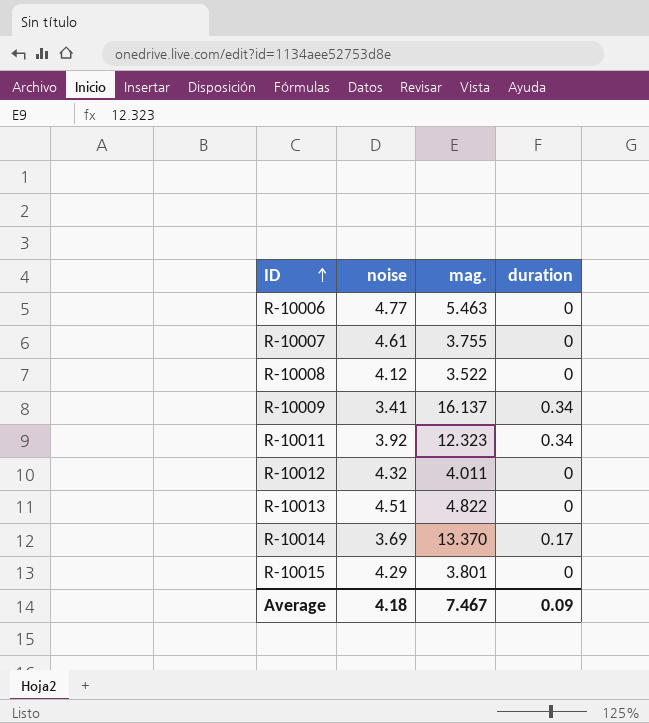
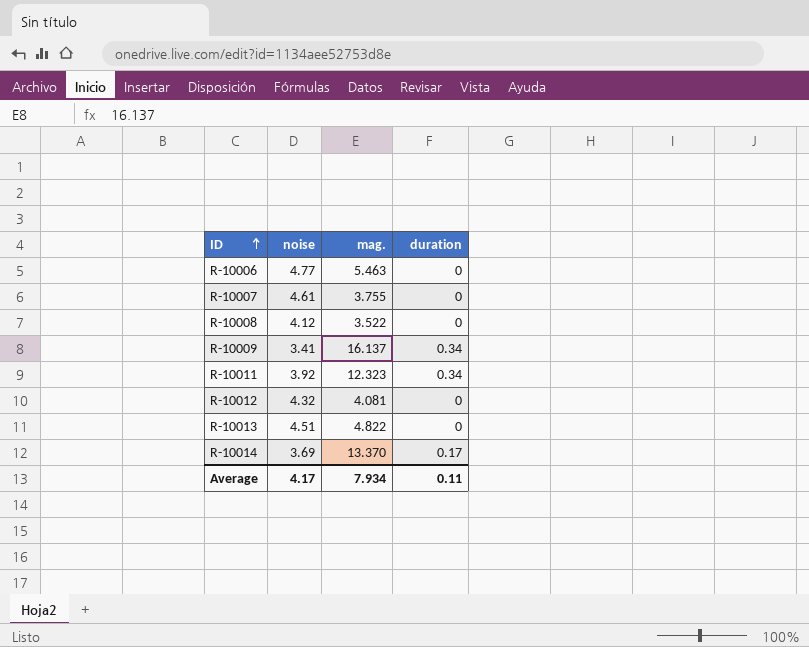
row R-10015: 4.29 | 3.801 | 0 -> none
R-10012 | mag.: 4.011 -> 4.081
Average | noise: 4.18 -> 4.17
Average | mag.: 7.467 -> 7.934
Average | duration: 0.09 -> 0.11

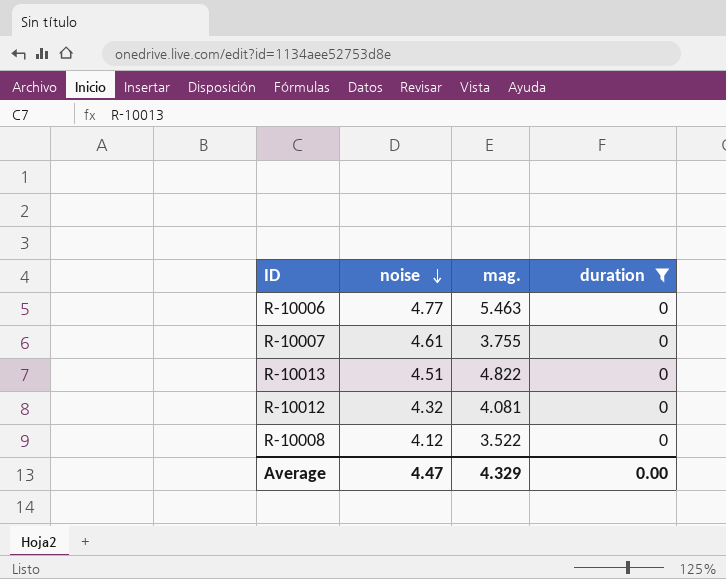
filter: none -> duration = 0
row order: ID ascending -> noise descending
Average | noise: 4.17 -> 4.47
Average | mag.: 7.934 -> 4.329
Average | duration: 0.11 -> 0.00

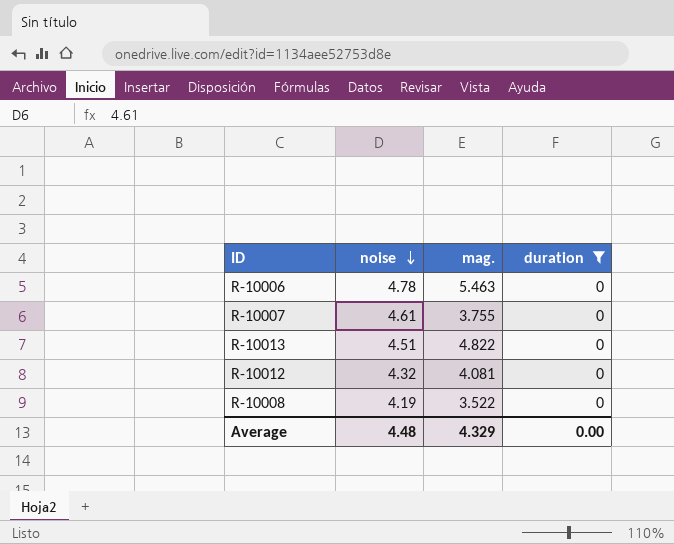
R-10006 | noise: 4.77 -> 4.78
R-10008 | noise: 4.12 -> 4.19
Average | noise: 4.47 -> 4.48

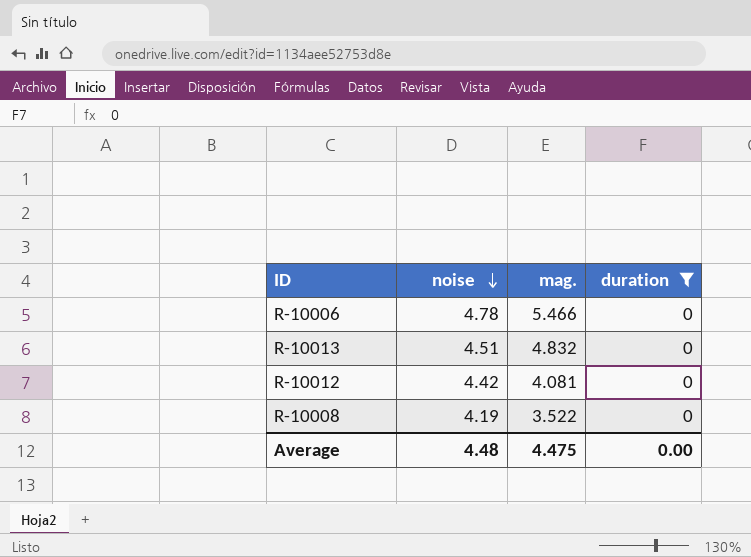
row R-10007: 4.61 | 3.755 | 0 -> none
R-10006 | mag.: 5.463 -> 5.466
R-10013 | mag.: 4.822 -> 4.832
R-10012 | noise: 4.32 -> 4.42
Average | mag.: 4.329 -> 4.475

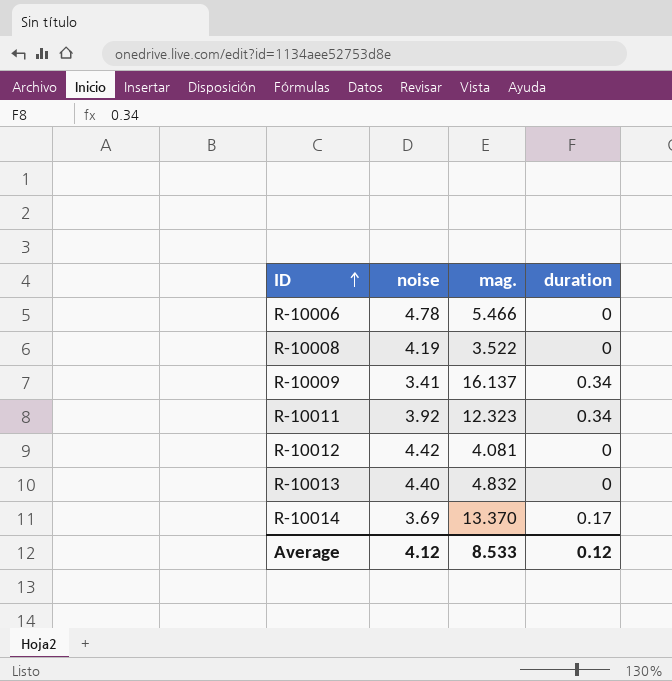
filter: duration = 0 -> none
row order: noise descending -> ID ascending
R-10013 | noise: 4.51 -> 4.40
Average | noise: 4.48 -> 4.12
Average | mag.: 4.475 -> 8.533
Average | duration: 0.00 -> 0.12

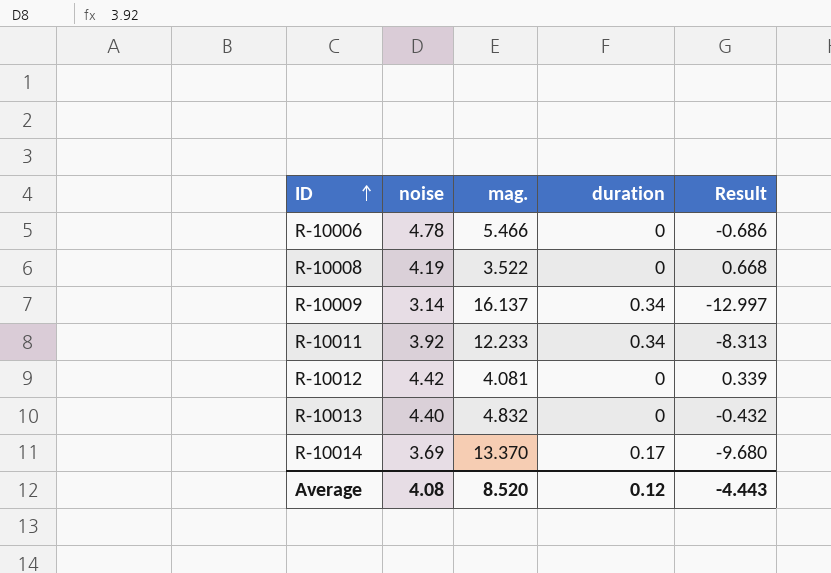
column Result | formula: none -> [noise] - [mag.]
R-10009 | noise: 3.41 -> 3.14
R-10011 | mag.: 12.323 -> 12.233
Average | noise: 4.12 -> 4.08
Average | mag.: 8.533 -> 8.520

